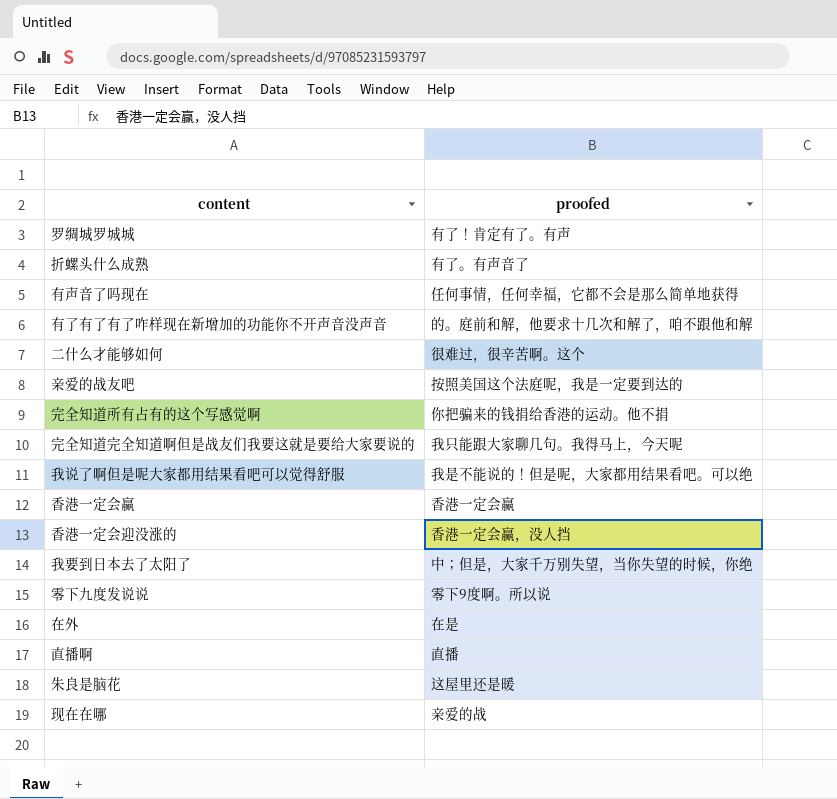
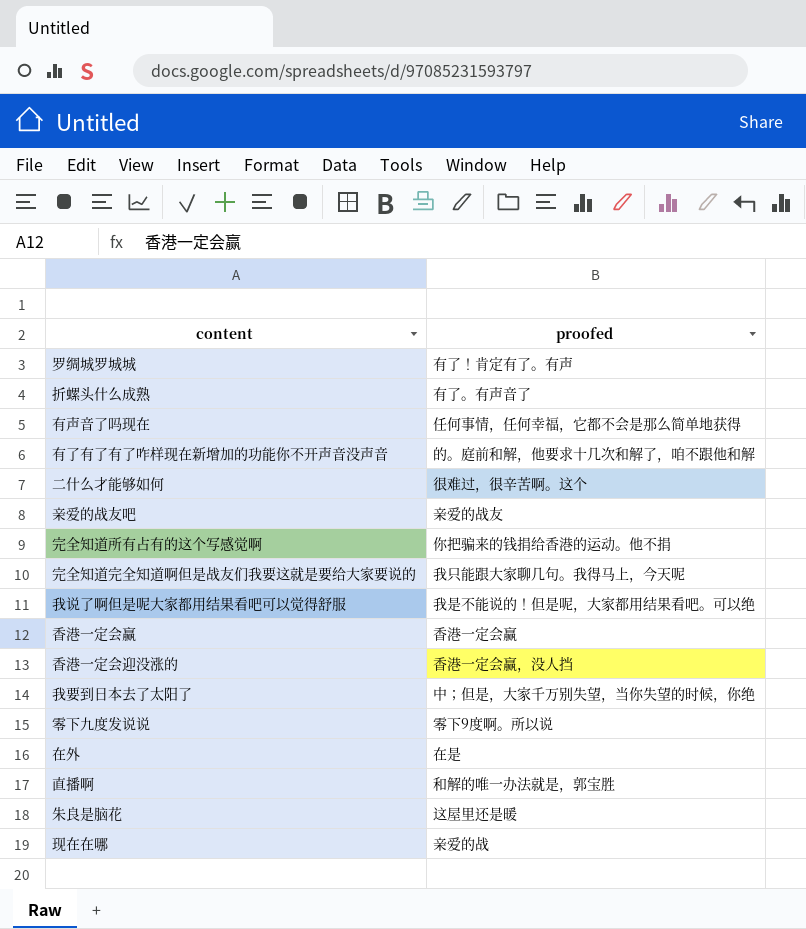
亲爱的战友吧 | proofed: 按照美国这个法庭呢，我是一定要到达的 -> 亲爱的战友
直播啊 | proofed: 直播 -> 和解的唯一办法就是，郭宝胜

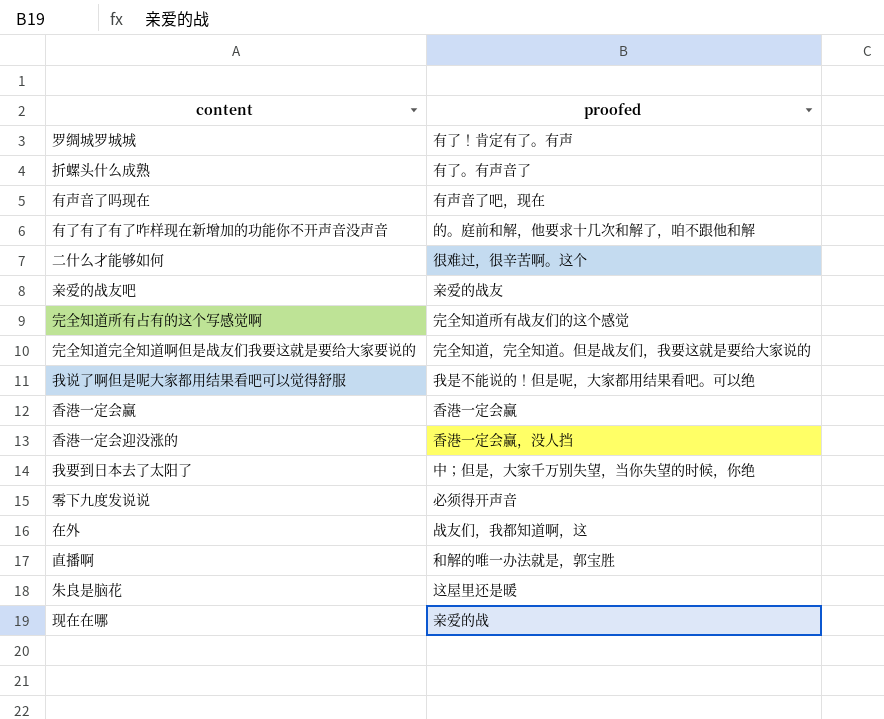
有声音了吗现在 | proofed: 任何事情，任何幸福，它都不会是那么简单地获得 -> 有声音了吧，现在
完全知道所有占有的这个写感觉啊 | proofed: 你把骗来的钱捐给香港的运动。他不捐 -> 完全知道所有战友们的这个感觉
完全知道完全知道啊但是战友们我要这就是要给大家要说的 | proofed: 我只能跟大家聊几句。我得马上，今天呢 -> 完全知道，完全知道。但是战友们，我要这就是要给大家说的
零下九度发说说 | proofed: 零下9度啊。所以说 -> 必须得开声音
在外 | proofed: 在是 -> 战友们，我都知道啊，这

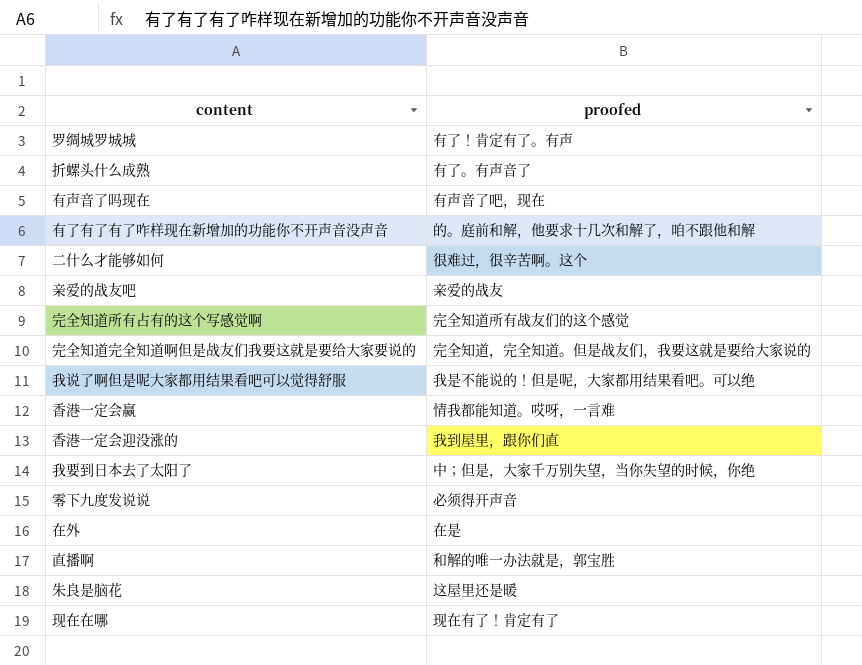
香港一定会赢 | proofed: 香港一定会赢 -> 情我都能知道。哎呀，一言难
香港一定会迎没涨的 | proofed: 香港一定会赢，没人挡 -> 我到屋里，跟你们直
在外 | proofed: 战友们，我都知道啊，这 -> 在是
现在在哪 | proofed: 亲爱的战 -> 现在有了！肯定有了

